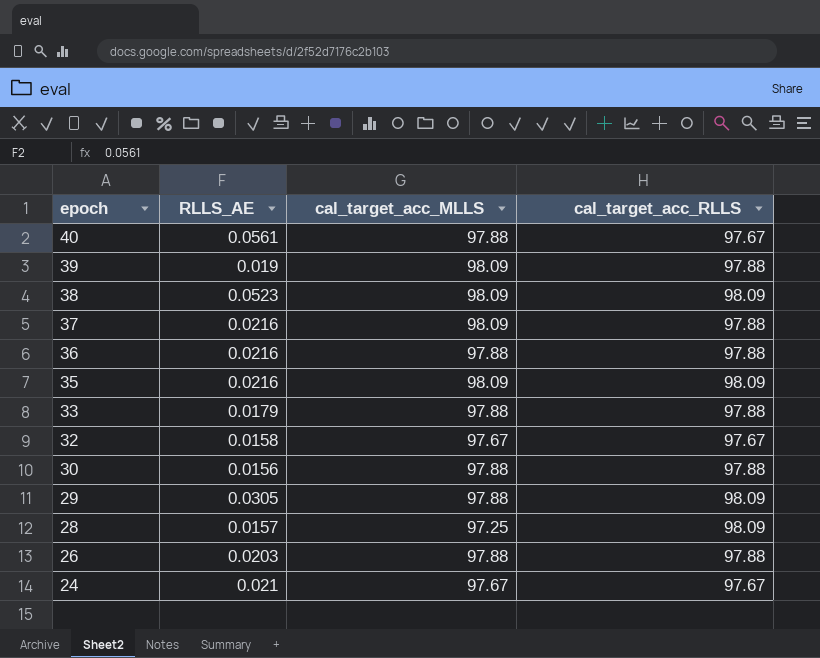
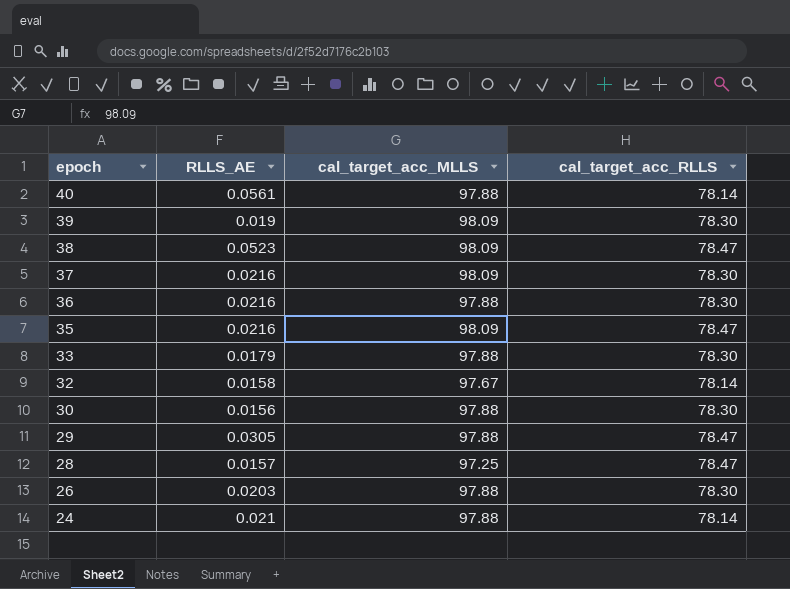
40 | cal_target_acc_RLLS: 97.67 -> 78.14
39 | cal_target_acc_RLLS: 97.88 -> 78.30
38 | cal_target_acc_RLLS: 98.09 -> 78.47
37 | cal_target_acc_RLLS: 97.88 -> 78.30
36 | cal_target_acc_RLLS: 97.88 -> 78.30
35 | cal_target_acc_RLLS: 98.09 -> 78.47
33 | cal_target_acc_RLLS: 97.88 -> 78.30
32 | cal_target_acc_RLLS: 97.67 -> 78.14
30 | cal_target_acc_RLLS: 97.88 -> 78.30
29 | cal_target_acc_RLLS: 98.09 -> 78.47
28 | cal_target_acc_RLLS: 98.09 -> 78.47
26 | cal_target_acc_RLLS: 97.88 -> 78.30
24 | cal_target_acc_MLLS: 97.67 -> 97.88
24 | cal_target_acc_RLLS: 97.67 -> 78.14

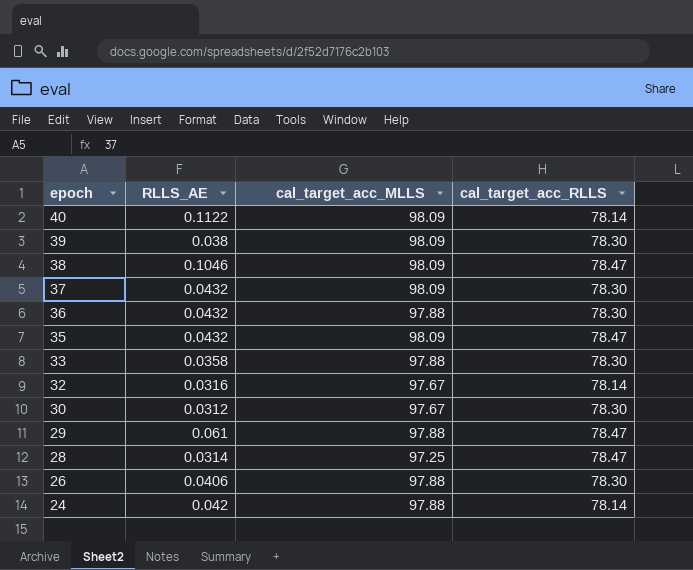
40 | RLLS_AE: 0.0561 -> 0.1122
40 | cal_target_acc_MLLS: 97.88 -> 98.09
39 | RLLS_AE: 0.019 -> 0.038
38 | RLLS_AE: 0.0523 -> 0.1046
37 | RLLS_AE: 0.0216 -> 0.0432
36 | RLLS_AE: 0.0216 -> 0.0432
35 | RLLS_AE: 0.0216 -> 0.0432
33 | RLLS_AE: 0.0179 -> 0.0358
32 | RLLS_AE: 0.0158 -> 0.0316
30 | RLLS_AE: 0.0156 -> 0.0312
30 | cal_target_acc_MLLS: 97.88 -> 97.67
29 | RLLS_AE: 0.0305 -> 0.061
28 | RLLS_AE: 0.0157 -> 0.0314
26 | RLLS_AE: 0.0203 -> 0.0406
24 | RLLS_AE: 0.021 -> 0.042

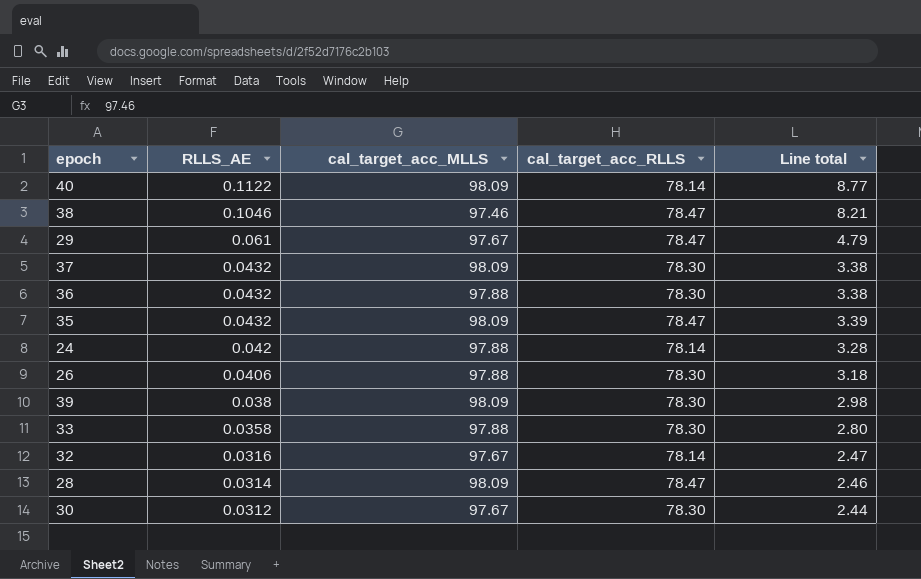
row order: epoch descending -> RLLS_AE descending
column Line total | formula: none -> [RLLS_AE] * [cal_target_acc_RLLS]
38 | cal_target_acc_MLLS: 98.09 -> 97.46
29 | cal_target_acc_MLLS: 97.88 -> 97.67
28 | cal_target_acc_MLLS: 97.25 -> 98.09

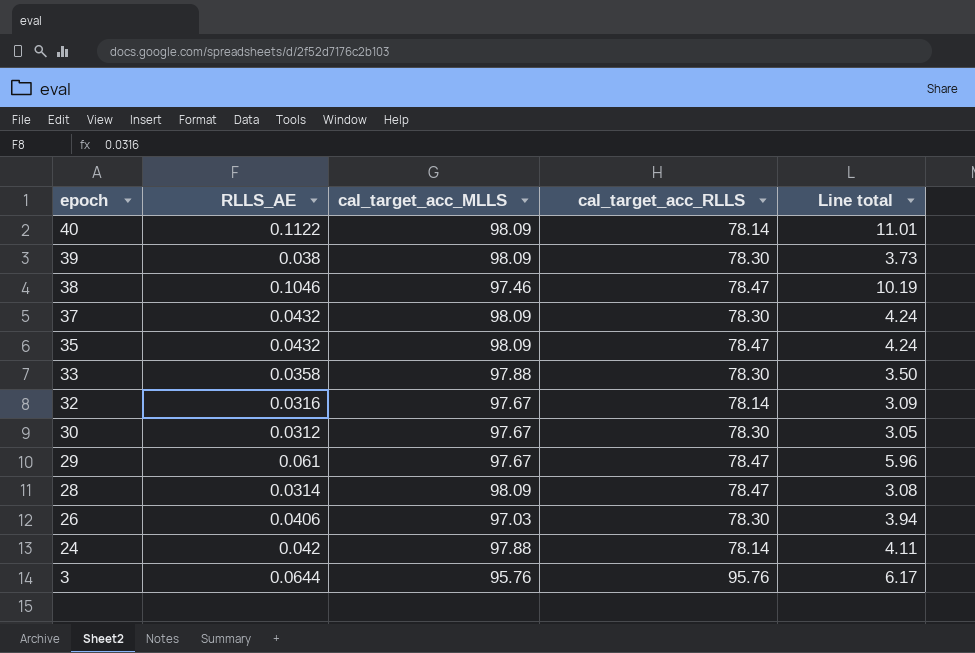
row order: RLLS_AE descending -> epoch descending
column Line total | formula: [RLLS_AE] * [cal_target_acc_RLLS] -> [RLLS_AE] * [cal_target_acc_MLLS]
row 36: 0.0432 | 97.88 | 78.30 | 3.38 -> none
26 | cal_target_acc_MLLS: 97.88 -> 97.03
row 3: none -> 0.0644 | 95.76 | 95.76 | 6.17

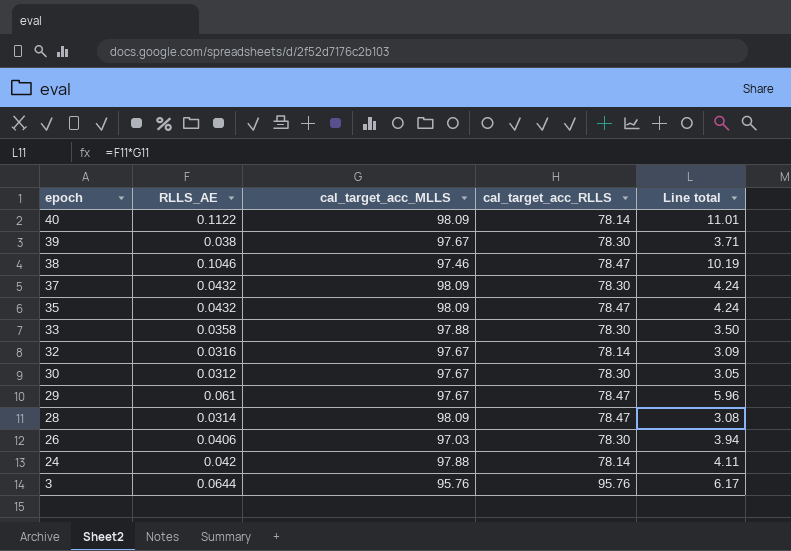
39 | cal_target_acc_MLLS: 98.09 -> 97.67
39 | Line total: 3.73 -> 3.71

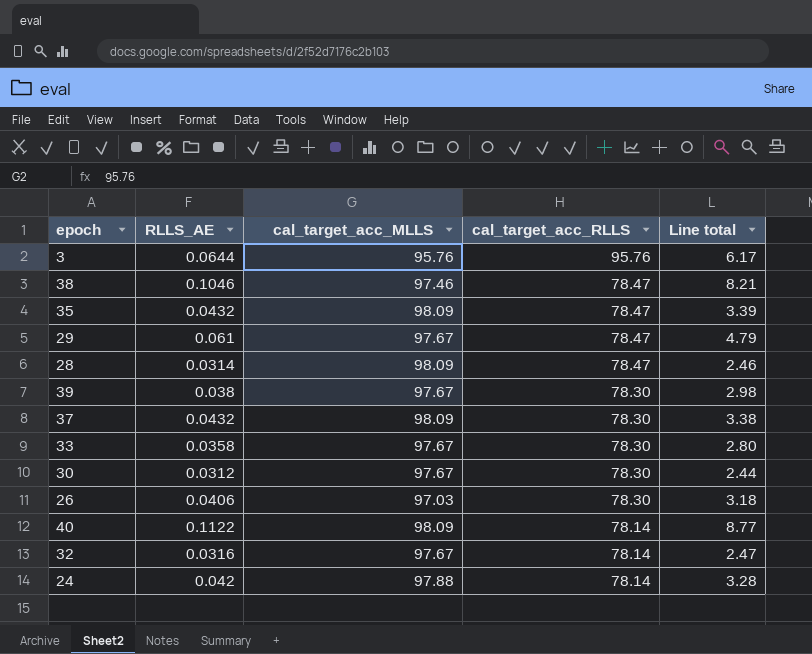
row order: epoch descending -> cal_target_acc_RLLS descending
column Line total | formula: [RLLS_AE] * [cal_target_acc_MLLS] -> [RLLS_AE] * [cal_target_acc_RLLS]
33 | cal_target_acc_MLLS: 97.88 -> 97.67

